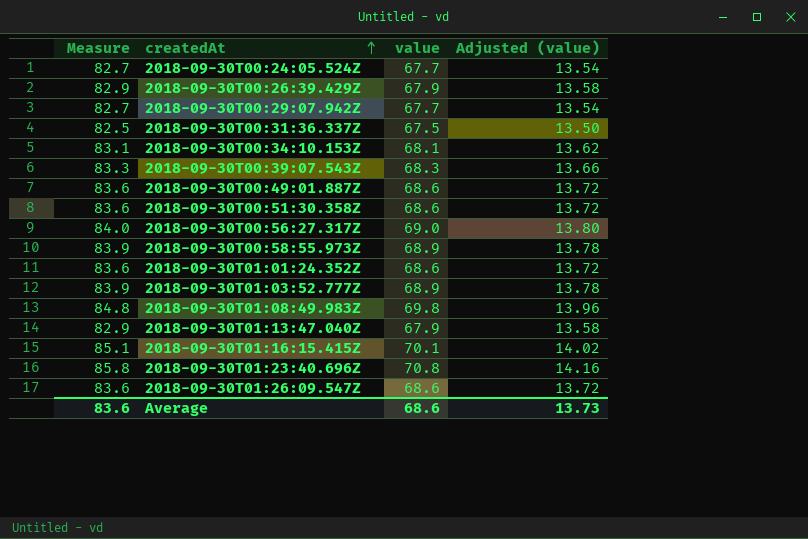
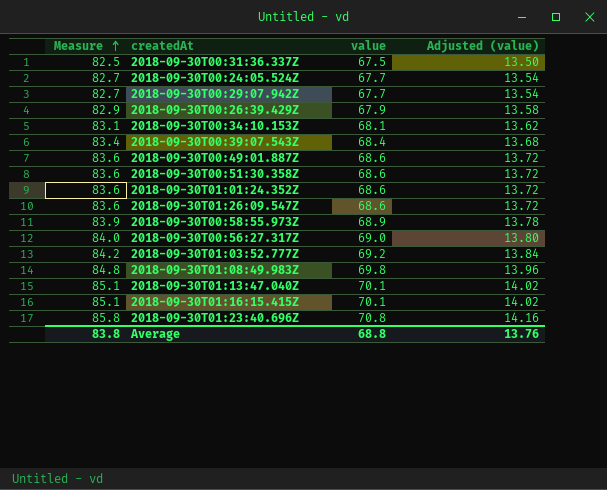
row order: createdAt ascending -> Measure ascending
2018-09-30T00:39:07.543Z | Measure: 83.3 -> 83.4
2018-09-30T00:39:07.543Z | value: 68.3 -> 68.4
2018-09-30T00:39:07.543Z | Adjusted (value): 13.66 -> 13.68
2018-09-30T01:03:52.777Z | Measure: 83.9 -> 84.2
2018-09-30T01:03:52.777Z | value: 68.9 -> 69.2
2018-09-30T01:03:52.777Z | Adjusted (value): 13.78 -> 13.84
2018-09-30T01:13:47.040Z | Measure: 82.9 -> 85.1
2018-09-30T01:13:47.040Z | value: 67.9 -> 70.1
2018-09-30T01:13:47.040Z | Adjusted (value): 13.58 -> 14.02
Average | Measure: 83.6 -> 83.8
Average | value: 68.6 -> 68.8
Average | Adjusted (value): 13.73 -> 13.76

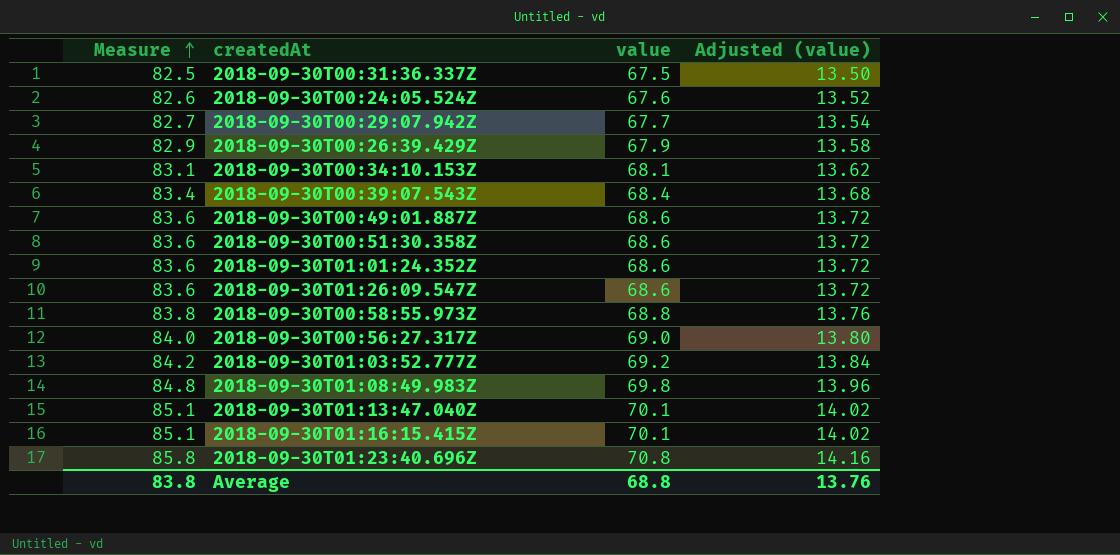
2018-09-30T00:24:05.524Z | Measure: 82.7 -> 82.6
2018-09-30T00:24:05.524Z | value: 67.7 -> 67.6
2018-09-30T00:24:05.524Z | Adjusted (value): 13.54 -> 13.52
2018-09-30T00:58:55.973Z | Measure: 83.9 -> 83.8
2018-09-30T00:58:55.973Z | value: 68.9 -> 68.8
2018-09-30T00:58:55.973Z | Adjusted (value): 13.78 -> 13.76

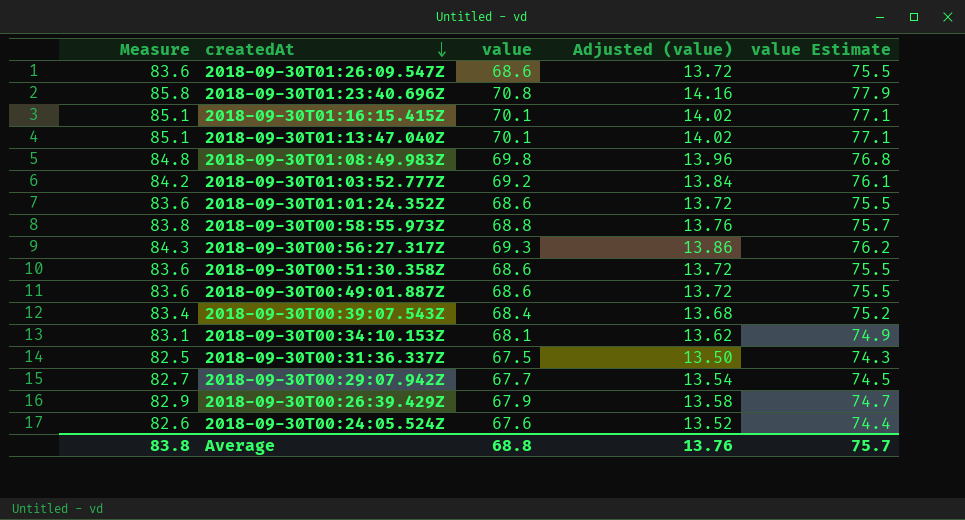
row order: Measure ascending -> createdAt descending
column value Estimate | formula: none -> [value] * 1.1
2018-09-30T00:56:27.317Z | Measure: 84.0 -> 84.3
2018-09-30T00:56:27.317Z | value: 69.0 -> 69.3
2018-09-30T00:56:27.317Z | Adjusted (value): 13.80 -> 13.86

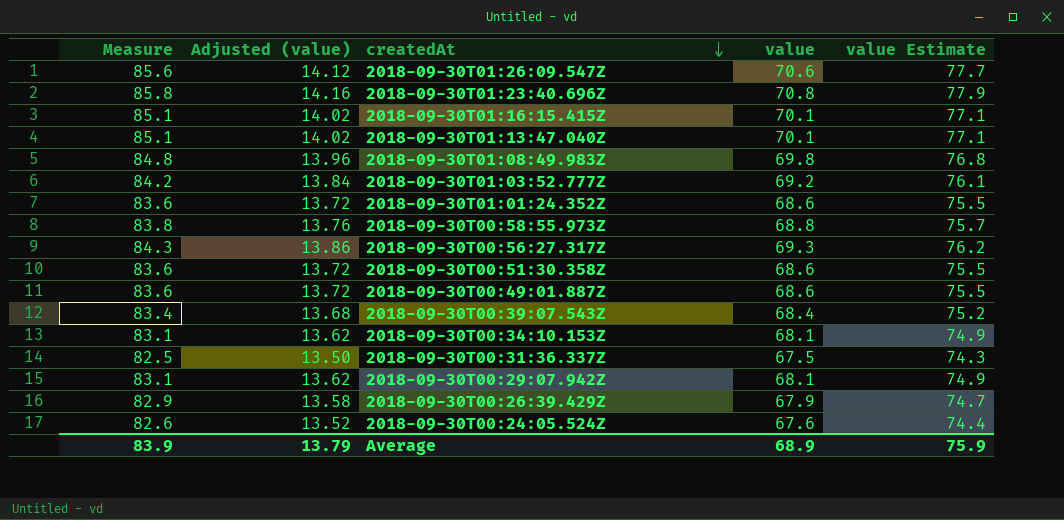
column Adjusted (value) | position: 4 -> 2
2018-09-30T01:26:09.547Z | Measure: 83.6 -> 85.6
2018-09-30T01:26:09.547Z | Adjusted (value): 13.72 -> 14.12
2018-09-30T01:26:09.547Z | value: 68.6 -> 70.6
2018-09-30T01:26:09.547Z | value Estimate: 75.5 -> 77.7
2018-09-30T00:29:07.942Z | Measure: 82.7 -> 83.1
2018-09-30T00:29:07.942Z | Adjusted (value): 13.54 -> 13.62
2018-09-30T00:29:07.942Z | value: 67.7 -> 68.1
2018-09-30T00:29:07.942Z | value Estimate: 74.5 -> 74.9
Average | Measure: 83.8 -> 83.9
Average | Adjusted (value): 13.76 -> 13.79
Average | value: 68.8 -> 68.9
Average | value Estimate: 75.7 -> 75.9

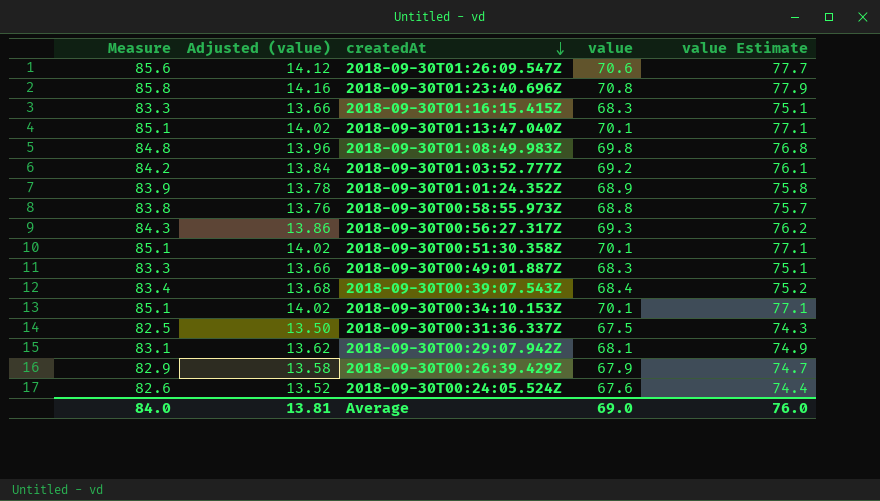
2018-09-30T01:16:15.415Z | Measure: 85.1 -> 83.3
2018-09-30T01:16:15.415Z | Adjusted (value): 14.02 -> 13.66
2018-09-30T01:16:15.415Z | value: 70.1 -> 68.3
2018-09-30T01:16:15.415Z | value Estimate: 77.1 -> 75.1
2018-09-30T01:01:24.352Z | Measure: 83.6 -> 83.9
2018-09-30T01:01:24.352Z | Adjusted (value): 13.72 -> 13.78
2018-09-30T01:01:24.352Z | value: 68.6 -> 68.9
2018-09-30T01:01:24.352Z | value Estimate: 75.5 -> 75.8
2018-09-30T00:51:30.358Z | Measure: 83.6 -> 85.1
2018-09-30T00:51:30.358Z | Adjusted (value): 13.72 -> 14.02
2018-09-30T00:51:30.358Z | value: 68.6 -> 70.1
2018-09-30T00:51:30.358Z | value Estimate: 75.5 -> 77.1
2018-09-30T00:49:01.887Z | Measure: 83.6 -> 83.3
2018-09-30T00:49:01.887Z | Adjusted (value): 13.72 -> 13.66
2018-09-30T00:49:01.887Z | value: 68.6 -> 68.3
2018-09-30T00:49:01.887Z | value Estimate: 75.5 -> 75.1
2018-09-30T00:34:10.153Z | Measure: 83.1 -> 85.1
2018-09-30T00:34:10.153Z | Adjusted (value): 13.62 -> 14.02
2018-09-30T00:34:10.153Z | value: 68.1 -> 70.1
2018-09-30T00:34:10.153Z | value Estimate: 74.9 -> 77.1
Average | Measure: 83.9 -> 84.0
Average | Adjusted (value): 13.79 -> 13.81
Average | value: 68.9 -> 69.0
Average | value Estimate: 75.9 -> 76.0

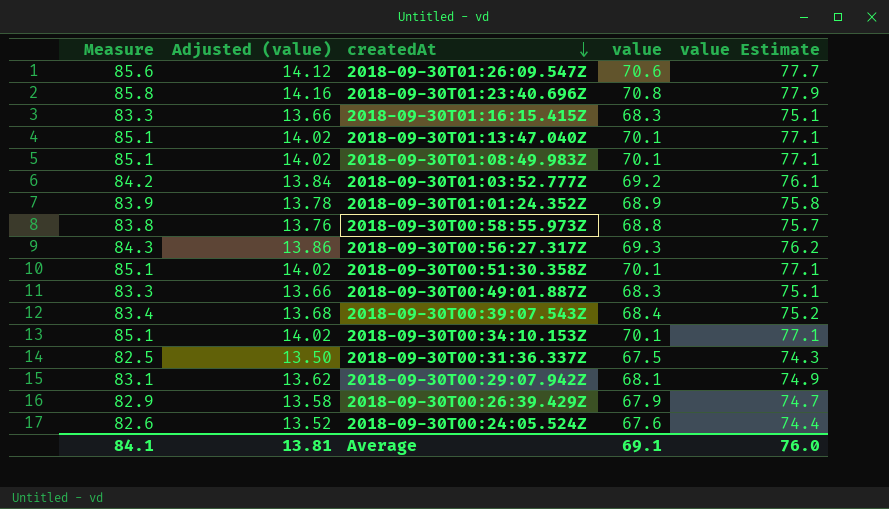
2018-09-30T01:08:49.983Z | Measure: 84.8 -> 85.1
2018-09-30T01:08:49.983Z | Adjusted (value): 13.96 -> 14.02
2018-09-30T01:08:49.983Z | value: 69.8 -> 70.1
2018-09-30T01:08:49.983Z | value Estimate: 76.8 -> 77.1
Average | Measure: 84.0 -> 84.1
Average | value: 69.0 -> 69.1

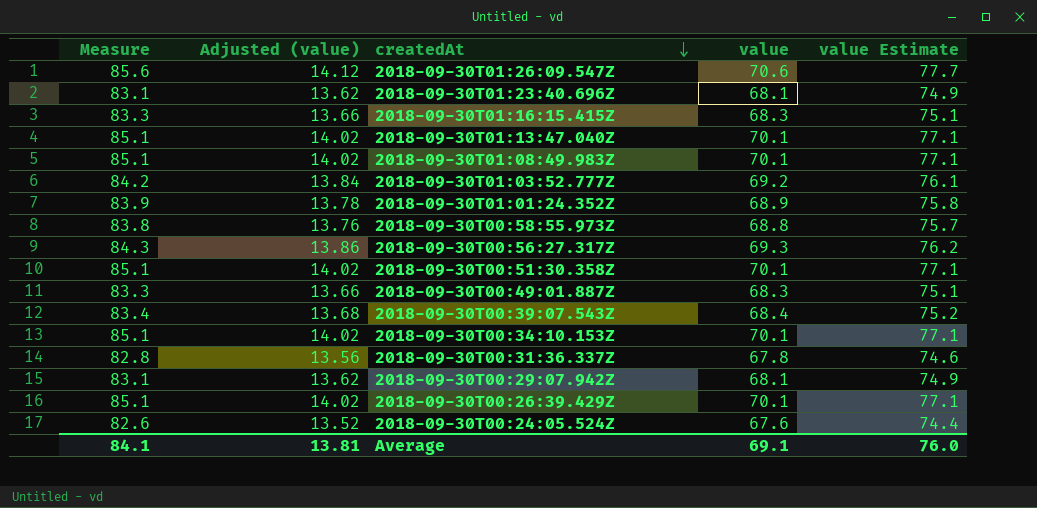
2018-09-30T01:23:40.696Z | Measure: 85.8 -> 83.1
2018-09-30T01:23:40.696Z | Adjusted (value): 14.16 -> 13.62
2018-09-30T01:23:40.696Z | value: 70.8 -> 68.1
2018-09-30T01:23:40.696Z | value Estimate: 77.9 -> 74.9
2018-09-30T00:31:36.337Z | Measure: 82.5 -> 82.8
2018-09-30T00:31:36.337Z | Adjusted (value): 13.50 -> 13.56
2018-09-30T00:31:36.337Z | value: 67.5 -> 67.8
2018-09-30T00:31:36.337Z | value Estimate: 74.3 -> 74.6
2018-09-30T00:26:39.429Z | Measure: 82.9 -> 85.1
2018-09-30T00:26:39.429Z | Adjusted (value): 13.58 -> 14.02
2018-09-30T00:26:39.429Z | value: 67.9 -> 70.1
2018-09-30T00:26:39.429Z | value Estimate: 74.7 -> 77.1

